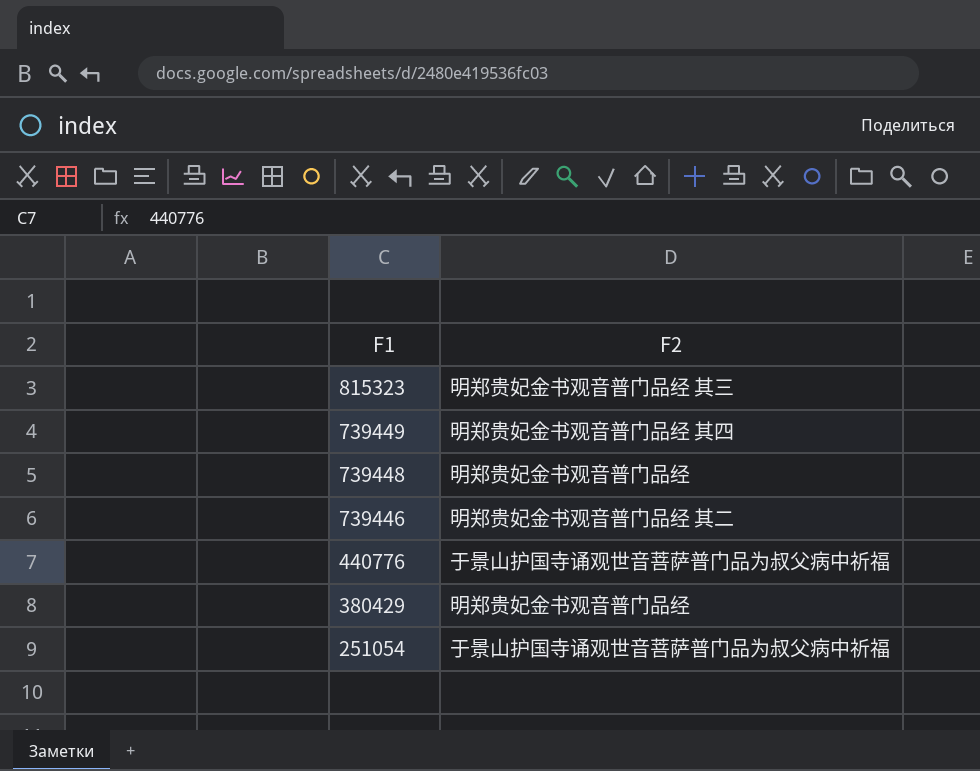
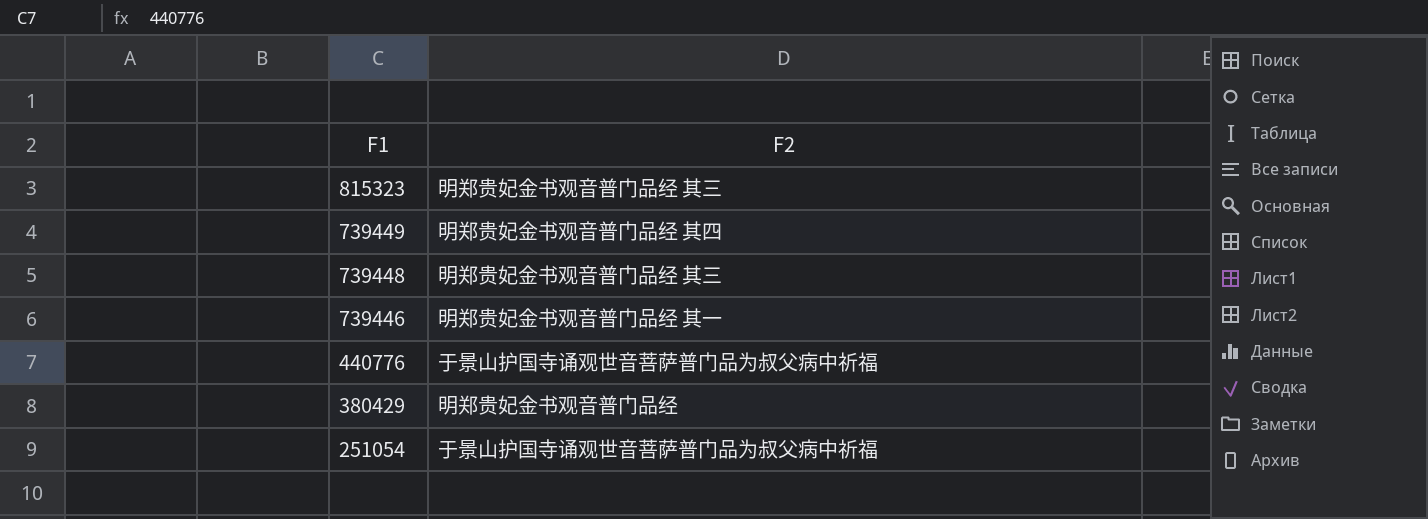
739448 | F2: 明郑贵妃金书观音普门品经 -> 明郑贵妃金书观音普门品经 其三
739446 | F2: 明郑贵妃金书观音普门品经 其二 -> 明郑贵妃金书观音普门品经 其一

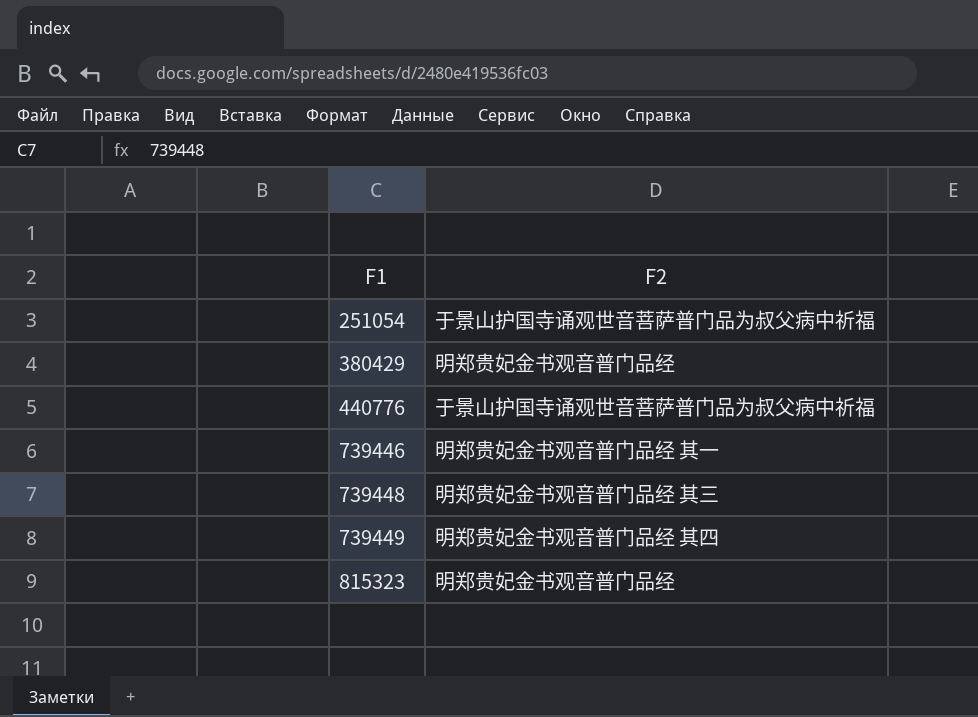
row order: F1 descending -> F1 ascending
815323 | F2: 明郑贵妃金书观音普门品经 其三 -> 明郑贵妃金书观音普门品经

